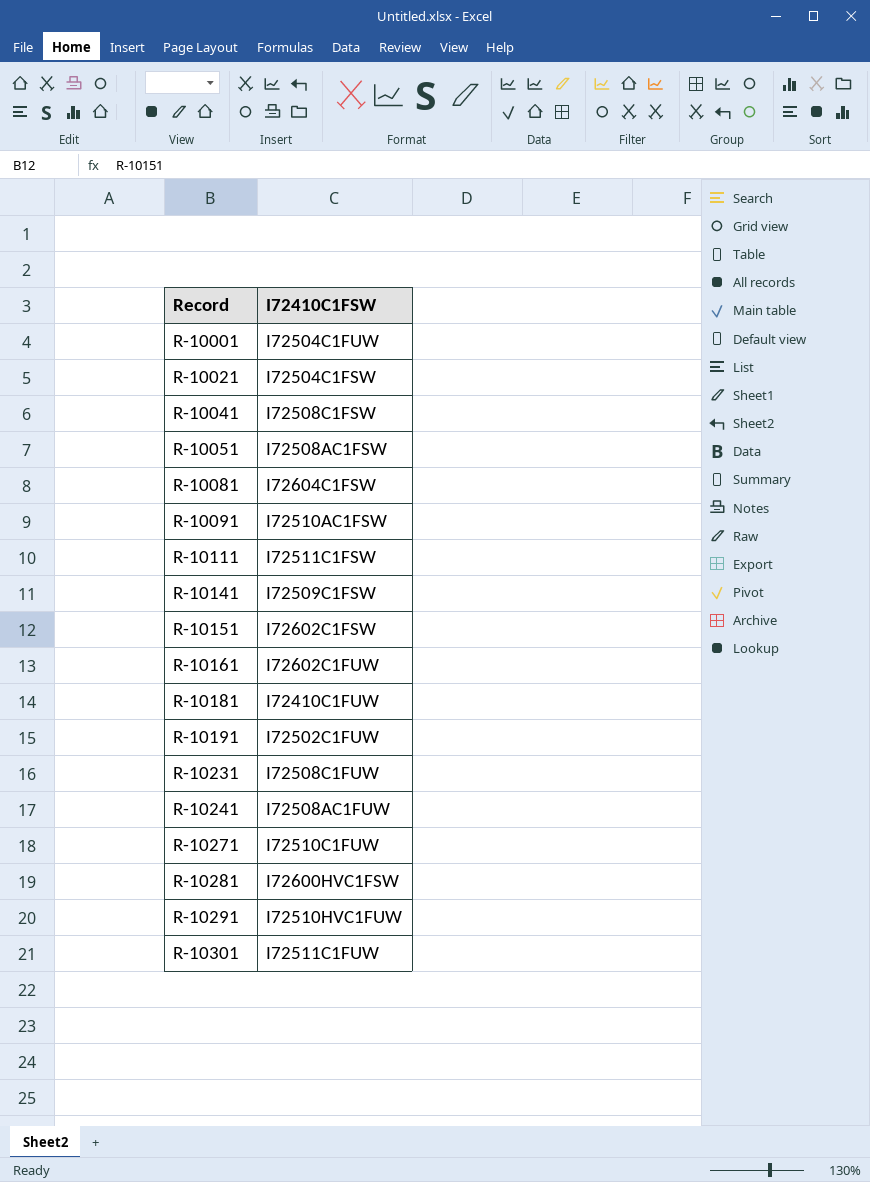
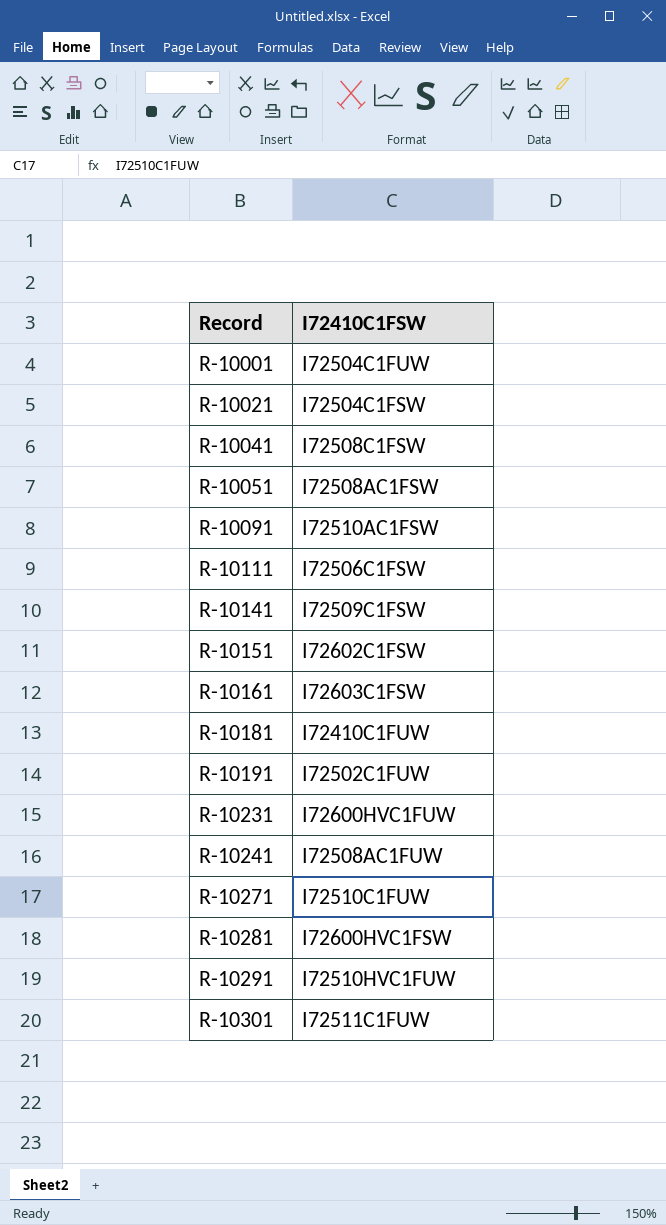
row R-10081: I72604C1FSW -> none
R-10111 | I72410C1FSW: I72511C1FSW -> I72506C1FSW
R-10161 | I72410C1FSW: I72602C1FUW -> I72603C1FSW
R-10231 | I72410C1FSW: I72508C1FUW -> I72600HVC1FUW

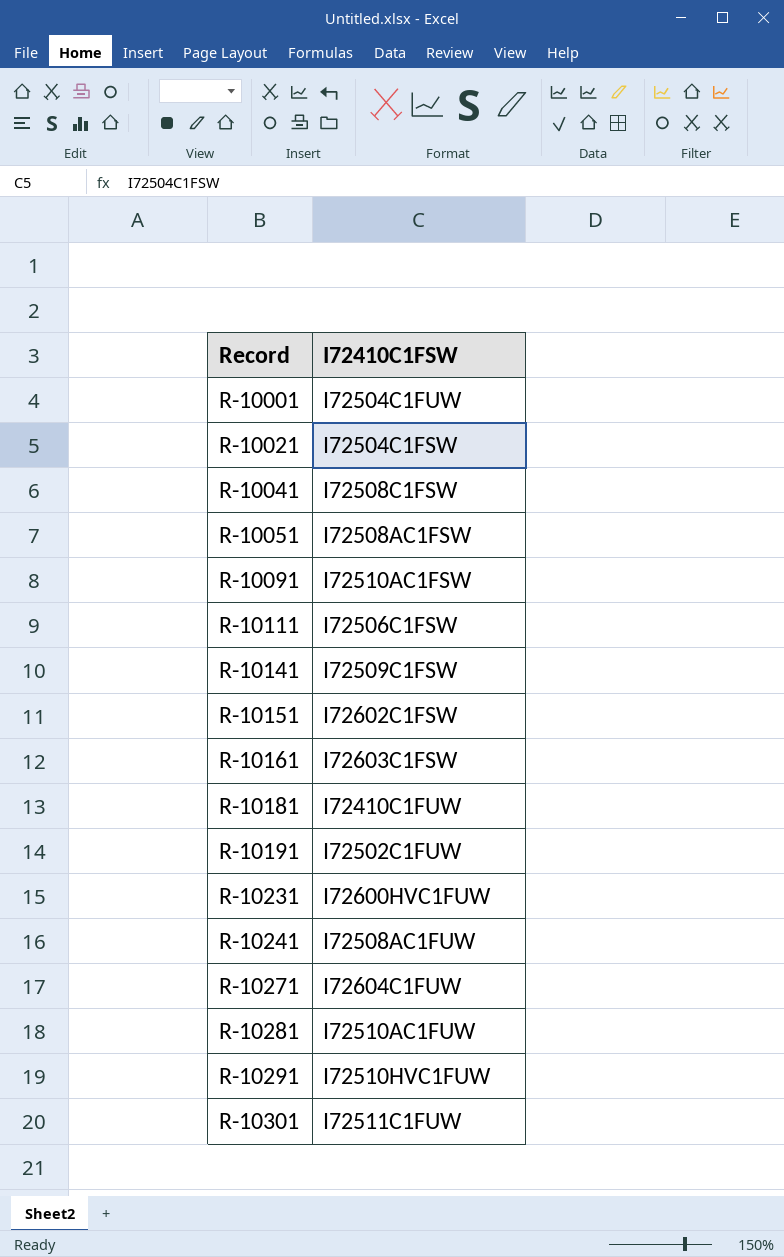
R-10271 | I72410C1FSW: I72510C1FUW -> I72604C1FUW
R-10281 | I72410C1FSW: I72600HVC1FSW -> I72510AC1FUW

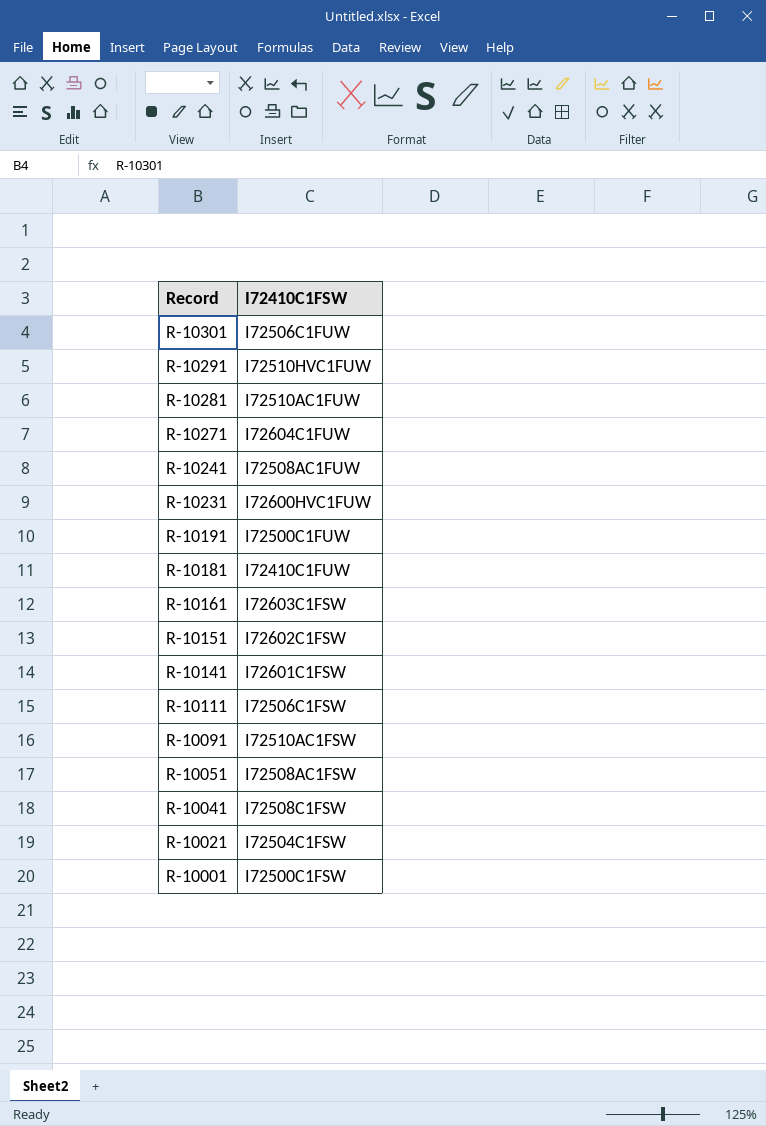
row order: Record ascending -> Record descending
R-10301 | I72410C1FSW: I72511C1FUW -> I72506C1FUW
R-10191 | I72410C1FSW: I72502C1FUW -> I72500C1FUW
R-10141 | I72410C1FSW: I72509C1FSW -> I72601C1FSW
R-10001 | I72410C1FSW: I72504C1FUW -> I72500C1FSW

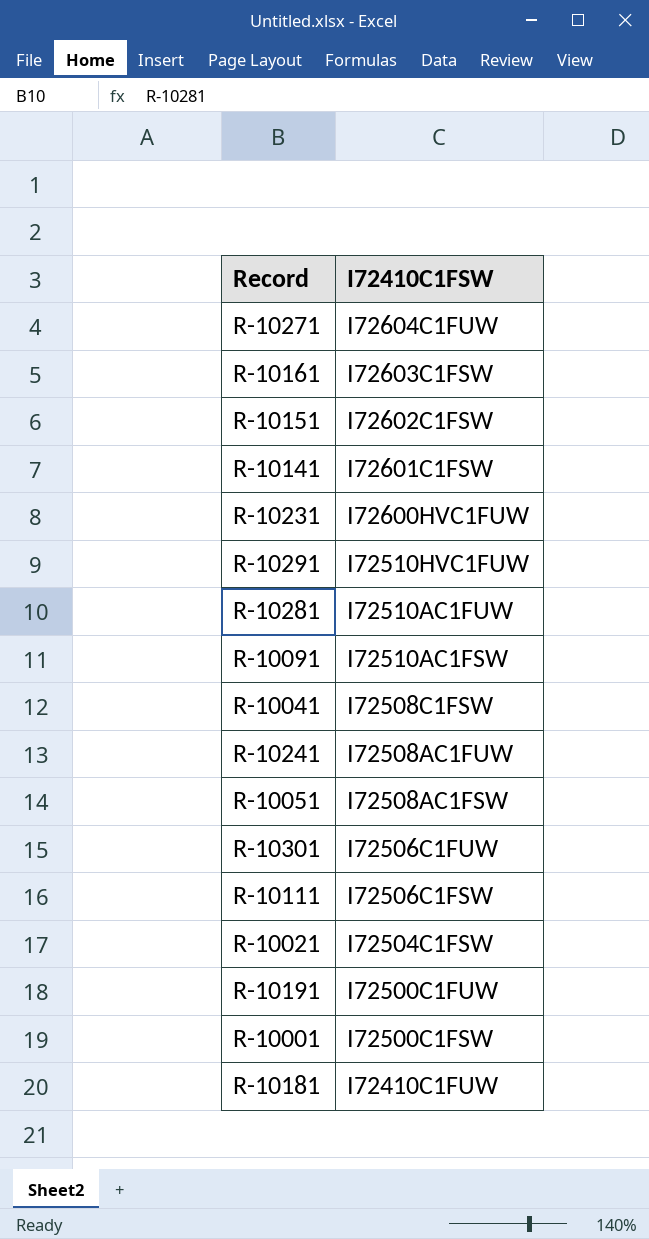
row order: Record descending -> I72410C1FSW descending

